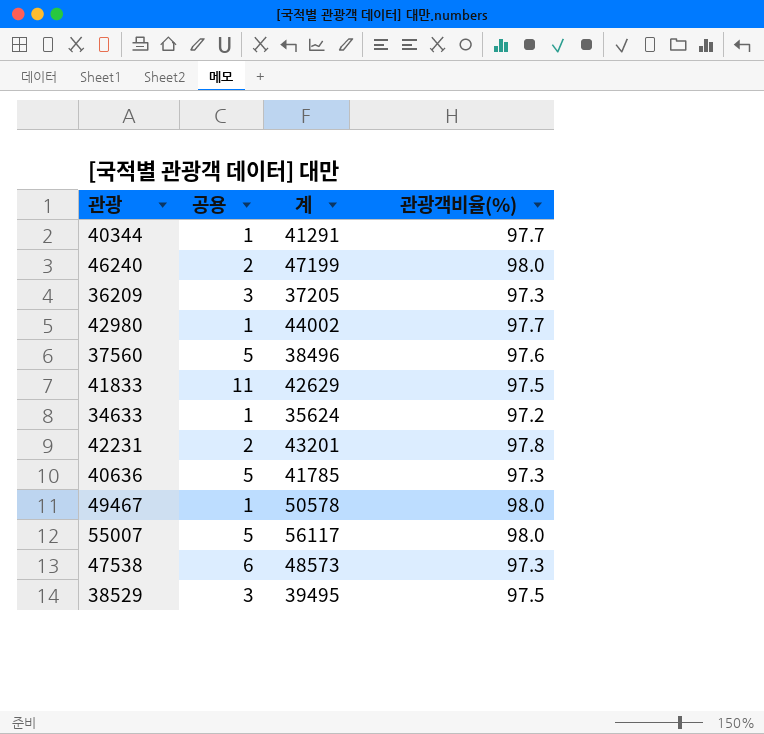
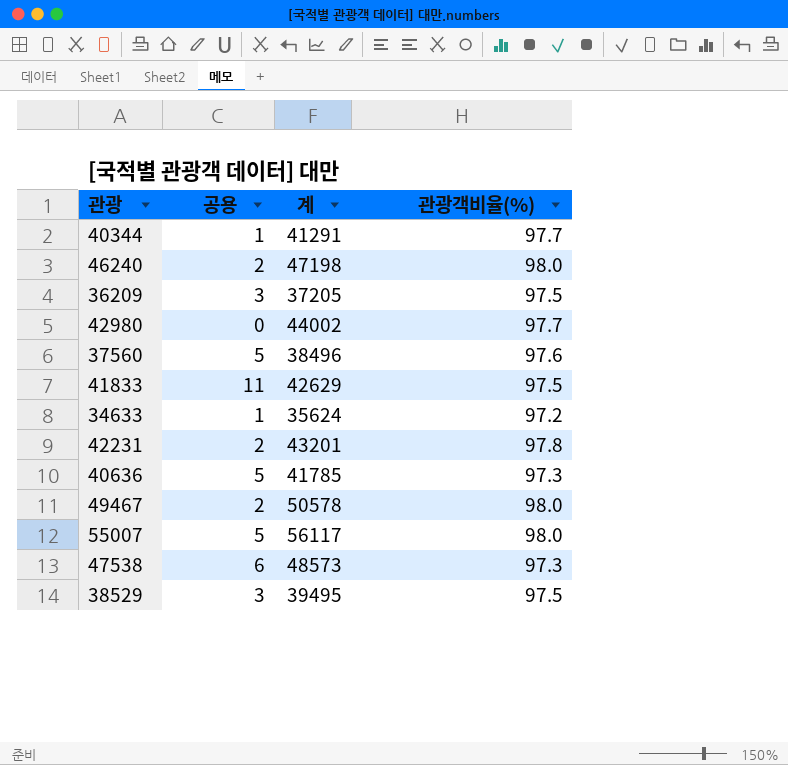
46240 | 계: 47199 -> 47198
36209 | 관광객비율(%): 97.3 -> 97.5
42980 | 공용: 1 -> 0
49467 | 공용: 1 -> 2

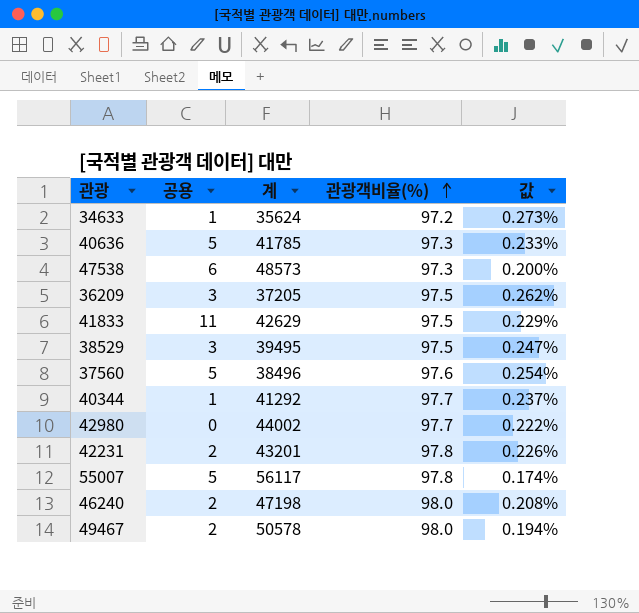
row order: none -> 관광객비율(%) ascending
column 값 | formula: none -> [관광객비율(%)] / [계]
40344 | 계: 41291 -> 41292
55007 | 관광객비율(%): 98.0 -> 97.8

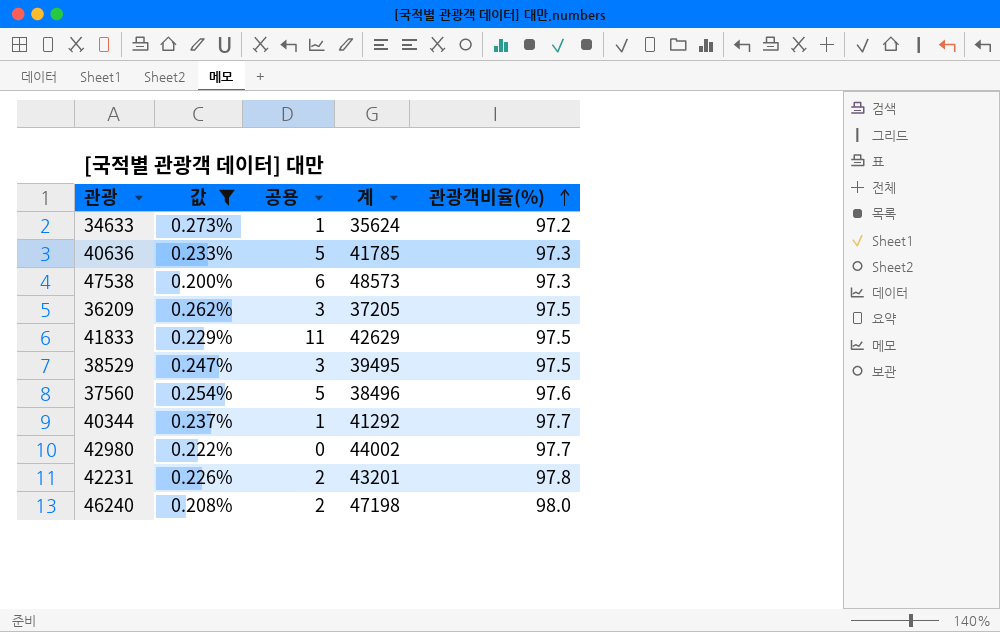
filter: none -> 값 >= 0.200%
column 값 | position: 5 -> 2

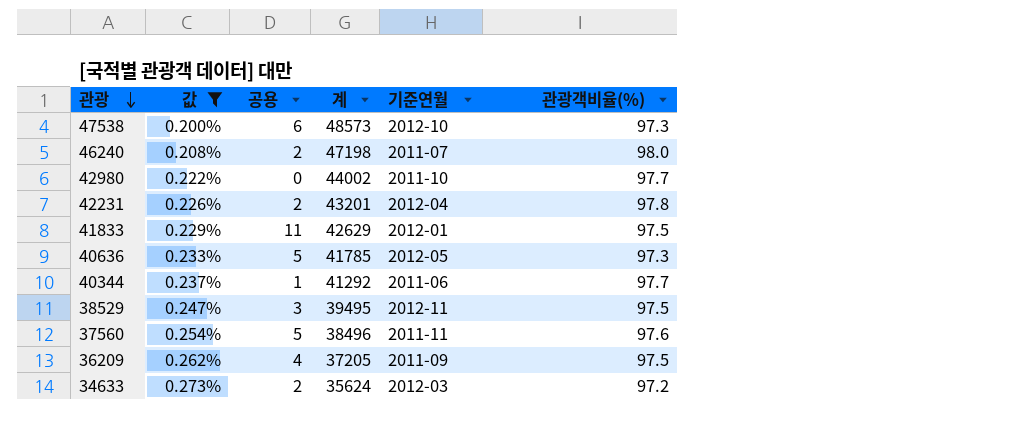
row order: 관광객비율(%) ascending -> 관광 descending
column 기준연월 | position: none -> 5
36209 | 공용: 3 -> 4
34633 | 공용: 1 -> 2

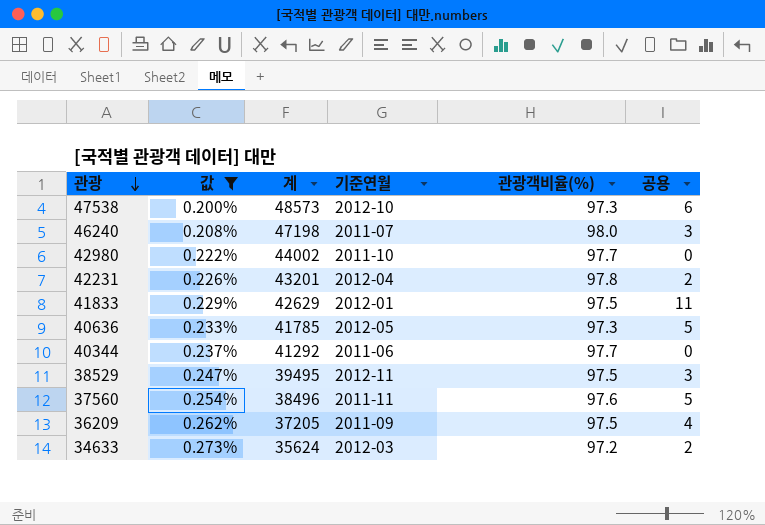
column 공용 | position: 3 -> 6
46240 | 공용: 2 -> 3
40344 | 공용: 1 -> 0

